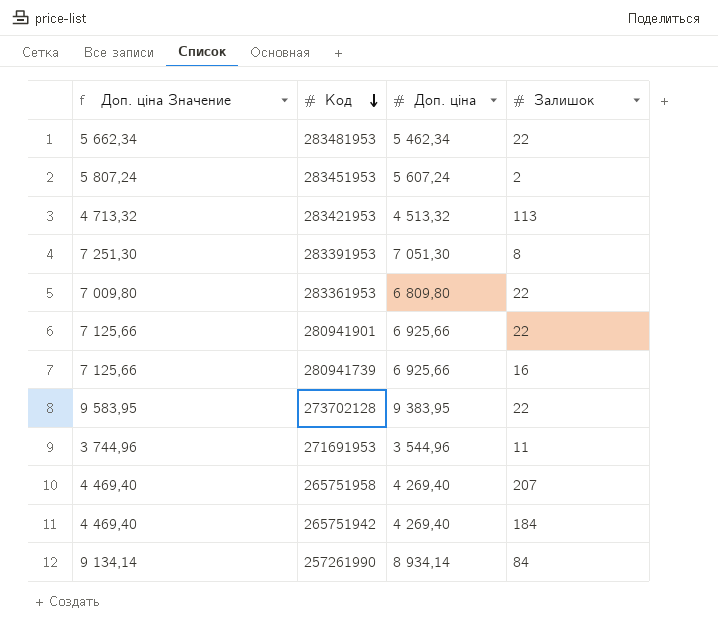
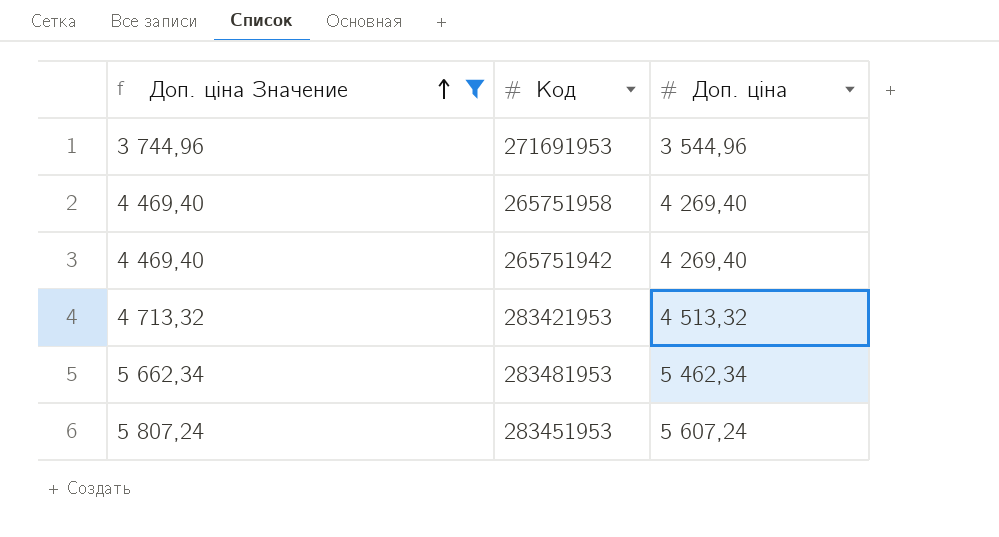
filter: none -> Доп. ціна Значение <= 5 807,24
row order: Код descending -> Доп. ціна Значение ascending
column Залишок | position: 4 -> none

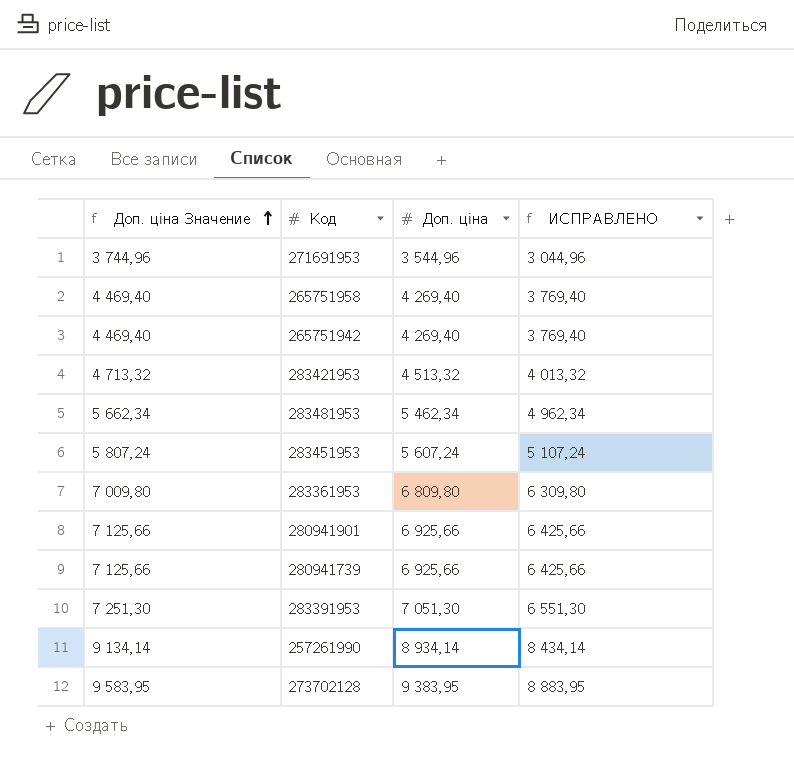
filter: Доп. ціна Значение <= 5 807,24 -> none
column ИСПРАВЛЕНО | formula: none -> [Доп. ціна] - 500

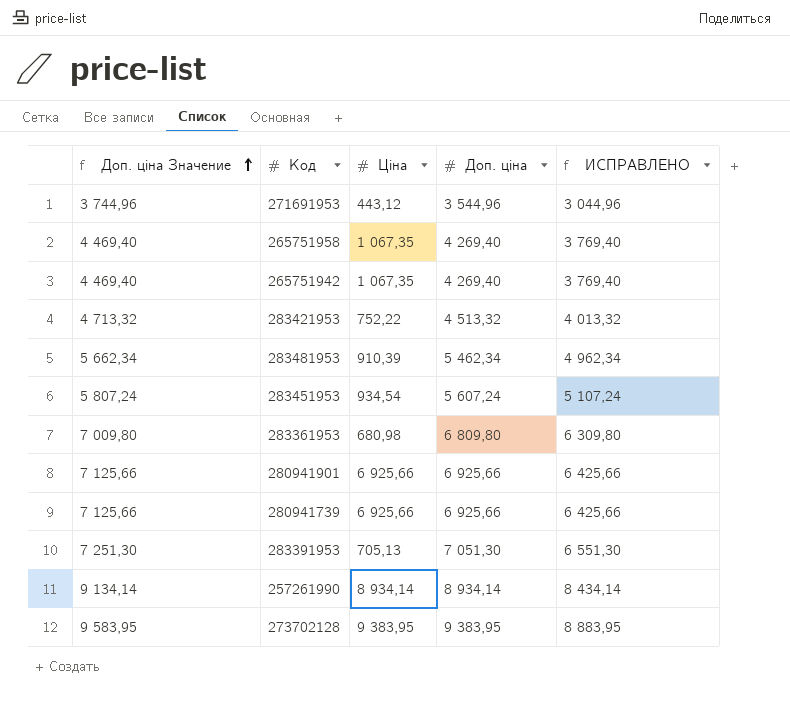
column Ціна | position: none -> 3

